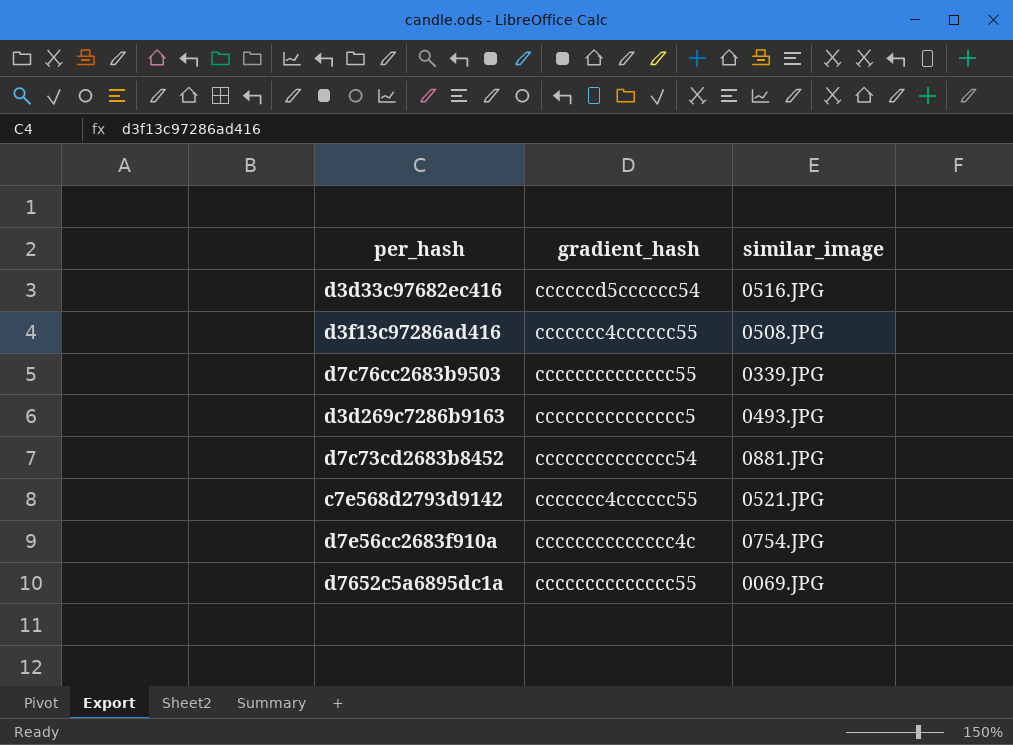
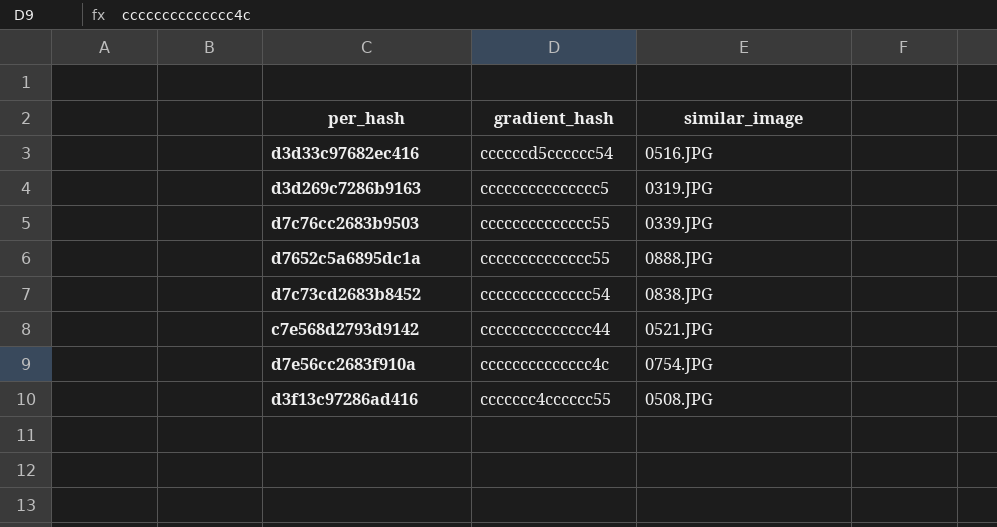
row order: none -> gradient_hash descending
d3d269c7286b9163 | similar_image: 0493.JPG -> 0319.JPG
d7652c5a6895dc1a | similar_image: 0069.JPG -> 0888.JPG
d7c73cd2683b8452 | similar_image: 0881.JPG -> 0838.JPG
c7e568d2793d9142 | gradient_hash: ccccccc4cccccc55 -> cccccccccccccc44

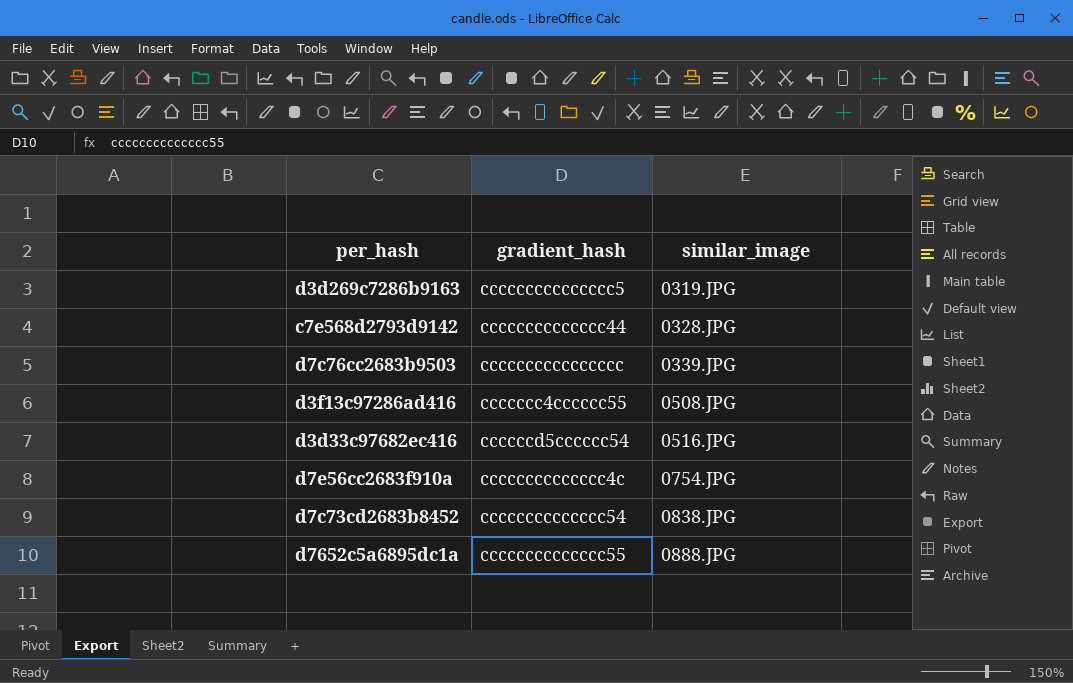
row order: gradient_hash descending -> similar_image ascending
c7e568d2793d9142 | similar_image: 0521.JPG -> 0328.JPG
d7c76cc2683b9503 | gradient_hash: cccccccccccccc55 -> cccccccccccccccc

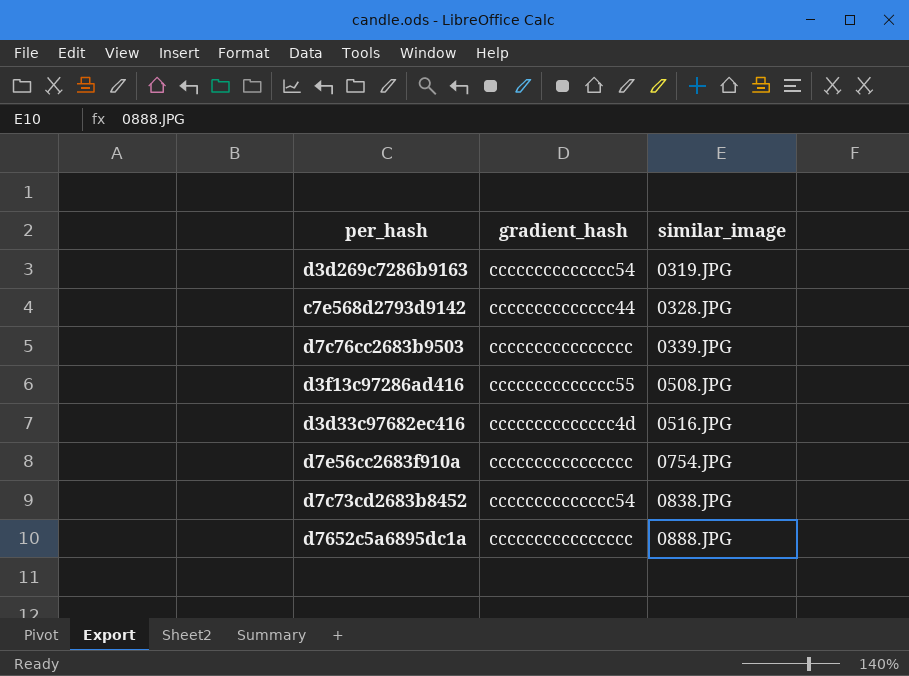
d3d269c7286b9163 | gradient_hash: ccccccccccccccc5 -> cccccccccccccc54
d3f13c97286ad416 | gradient_hash: ccccccc4cccccc55 -> cccccccccccccc55
d3d33c97682ec416 | gradient_hash: ccccccd5cccccc54 -> cccccccccccccc4d
d7e56cc2683f910a | gradient_hash: cccccccccccccc4c -> cccccccccccccccc
d7652c5a6895dc1a | gradient_hash: cccccccccccccc55 -> cccccccccccccccc

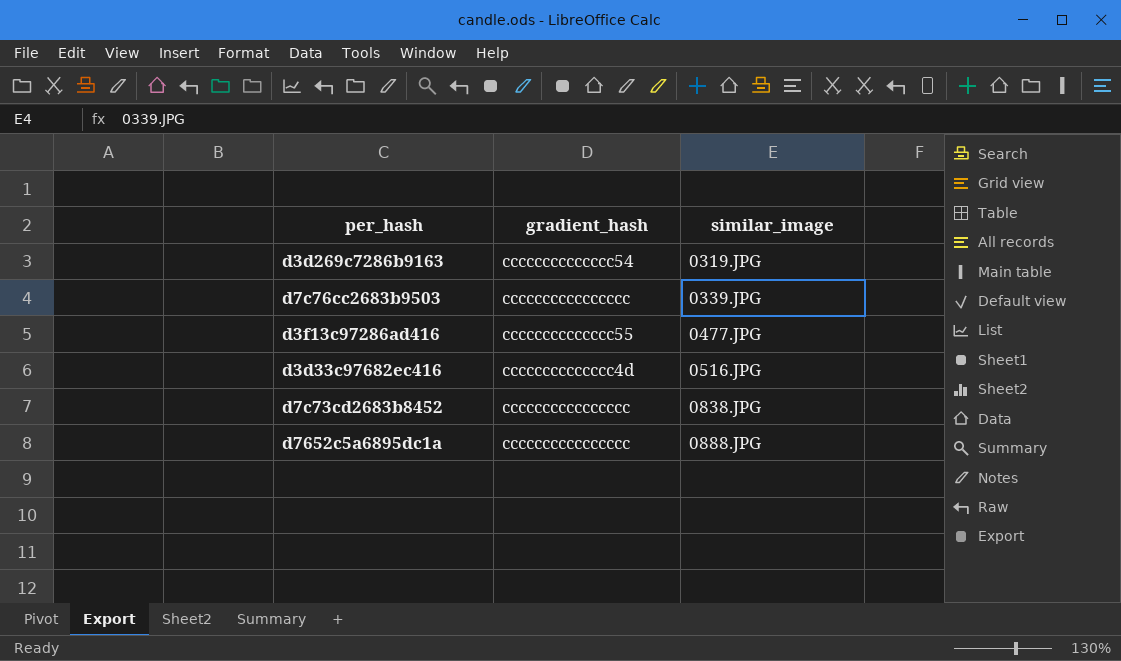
row c7e568d2793d9142: cccccccccccccc44 | 0328.JPG -> none
row d7e56cc2683f910a: cccccccccccccccc | 0754.JPG -> none
d3f13c97286ad416 | similar_image: 0508.JPG -> 0477.JPG
d7c73cd2683b8452 | gradient_hash: cccccccccccccc54 -> cccccccccccccccc

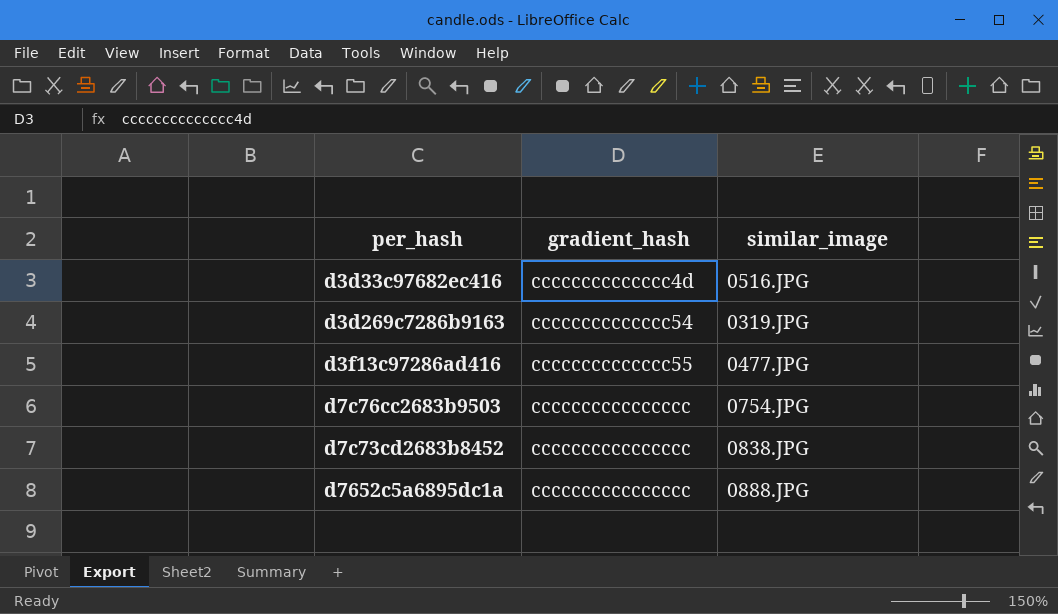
row order: similar_image ascending -> gradient_hash ascending
d7c76cc2683b9503 | similar_image: 0339.JPG -> 0754.JPG

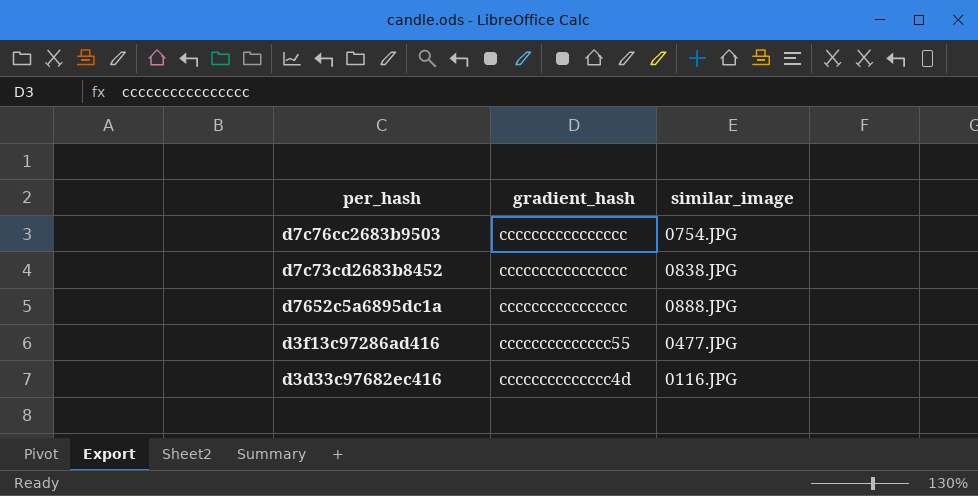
row order: gradient_hash ascending -> gradient_hash descending
row d3d269c7286b9163: cccccccccccccc54 | 0319.JPG -> none
d3d33c97682ec416 | similar_image: 0516.JPG -> 0116.JPG

